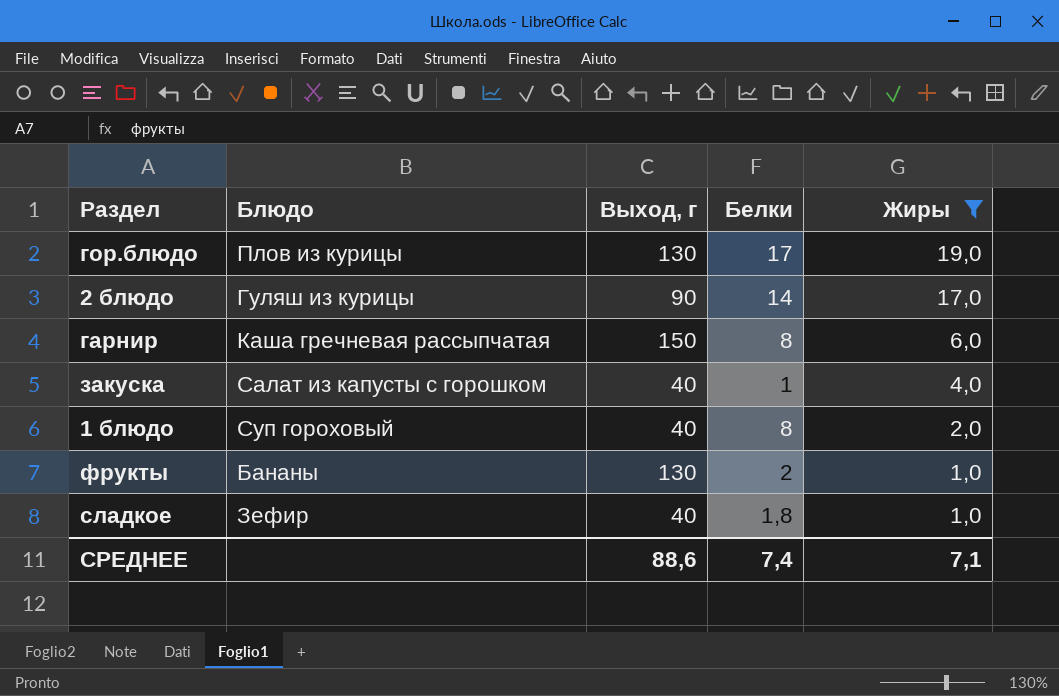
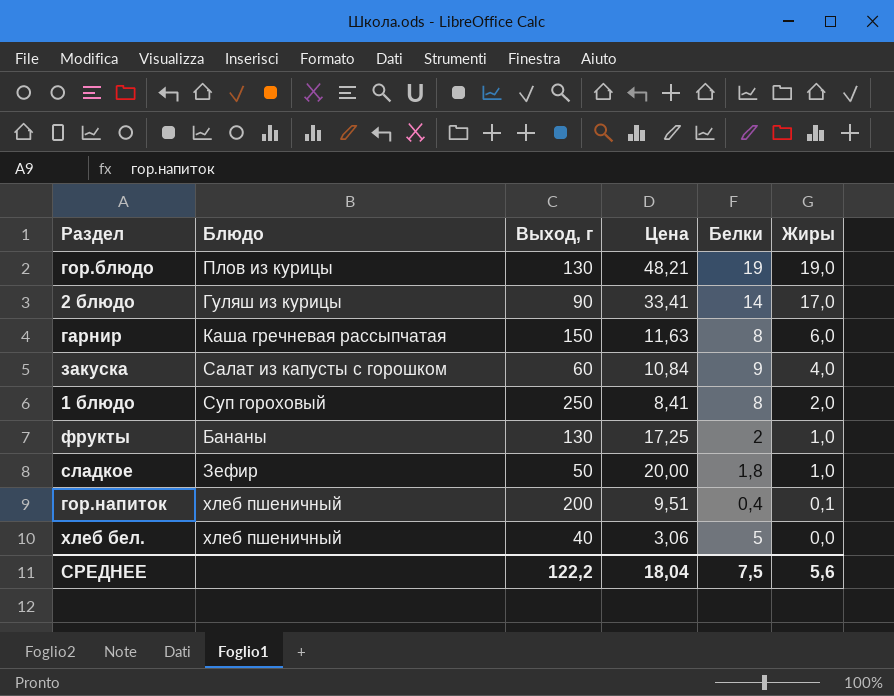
filter: Жиры >= 1,0 -> none
column Цена | position: none -> 4
гор.блюдо | Белки: 17 -> 19
закуска | Выход, г: 40 -> 60
закуска | Белки: 1 -> 9
1 блюдо | Выход, г: 40 -> 250
сладкое | Выход, г: 40 -> 50
СРЕДНЕЕ | Выход, г: 88,6 -> 122,2
СРЕДНЕЕ | Белки: 7,4 -> 7,5
СРЕДНЕЕ | Жиры: 7,1 -> 5,6

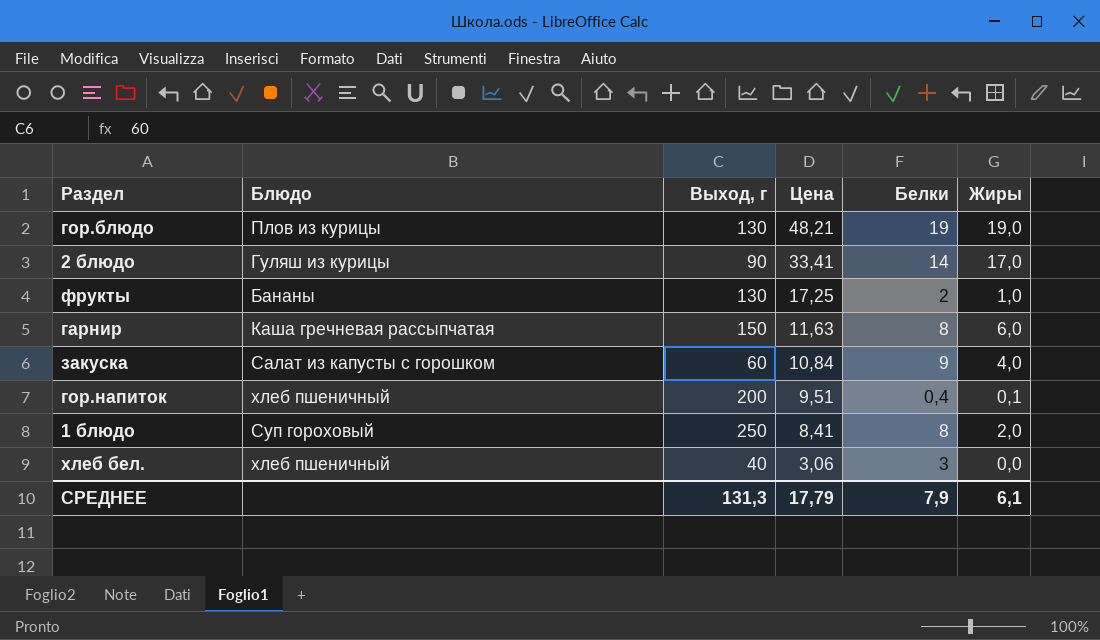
row order: Жиры descending -> Цена descending
row сладкое: Зефир | 50 | 20,00 | 1,8 | 1,0 -> none
хлеб бел. | Белки: 5 -> 3
СРЕДНЕЕ | Выход, г: 122,2 -> 131,3
СРЕДНЕЕ | Цена: 18,04 -> 17,79
СРЕДНЕЕ | Белки: 7,5 -> 7,9
СРЕДНЕЕ | Жиры: 5,6 -> 6,1

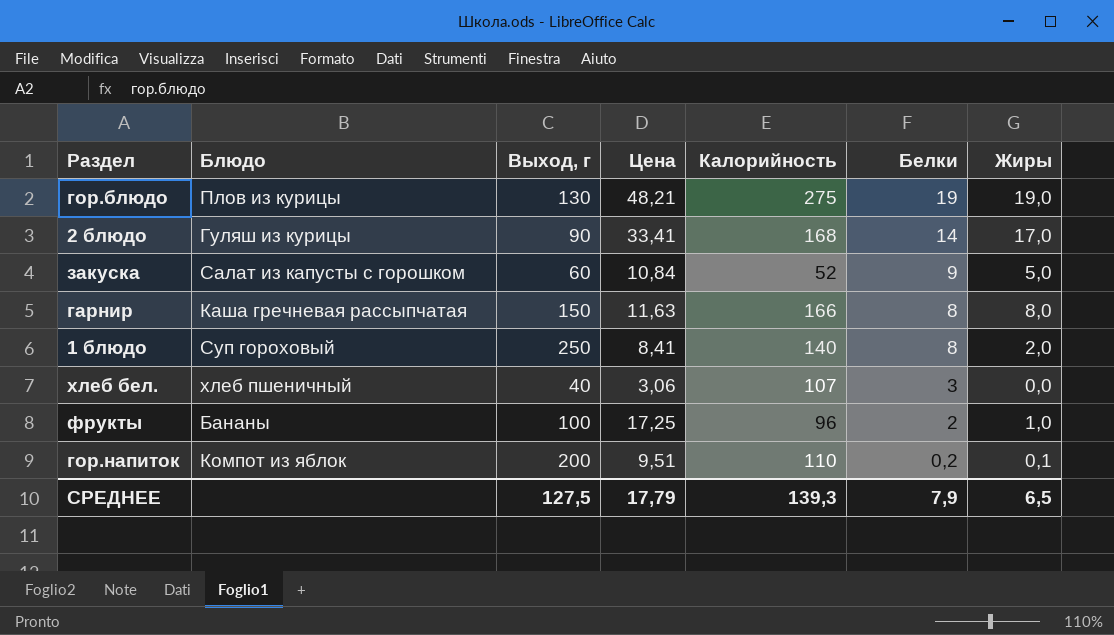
row order: Цена descending -> Белки descending
column Калорийность | position: none -> 5
закуска | Жиры: 4,0 -> 5,0
гарнир | Жиры: 6,0 -> 8,0
фрукты | Выход, г: 130 -> 100
гор.напиток | Блюдо: хлеб пшеничный -> Компот из яблок
гор.напиток | Белки: 0,4 -> 0,2
СРЕДНЕЕ | Выход, г: 131,3 -> 127,5
СРЕДНЕЕ | Жиры: 6,1 -> 6,5

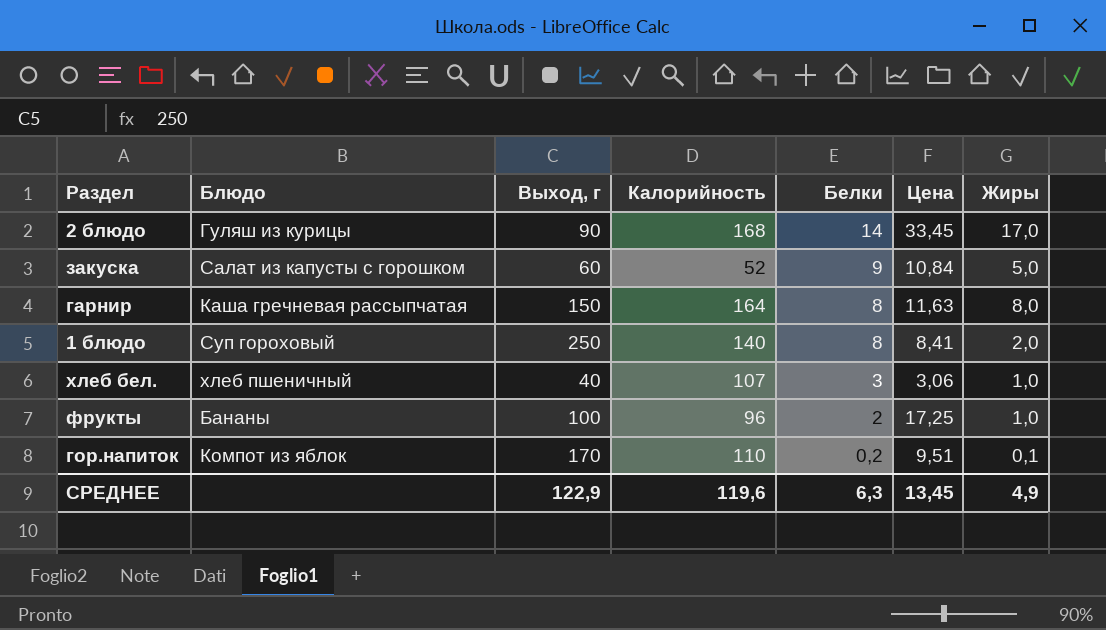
column Цена | position: 4 -> 6
row гор.блюдо: Плов из курицы | 130 | 48,21 | 275 | 19 | 19,0 -> none
2 блюдо | Цена: 33,41 -> 33,45
гарнир | Калорийность: 166 -> 164
хлеб бел. | Жиры: 0,0 -> 1,0
гор.напиток | Выход, г: 200 -> 170
СРЕДНЕЕ | Выход, г: 127,5 -> 122,9
СРЕДНЕЕ | Калорийность: 139,3 -> 119,6
СРЕДНЕЕ | Белки: 7,9 -> 6,3
СРЕДНЕЕ | Цена: 17,79 -> 13,45
СРЕДНЕЕ | Жиры: 6,5 -> 4,9

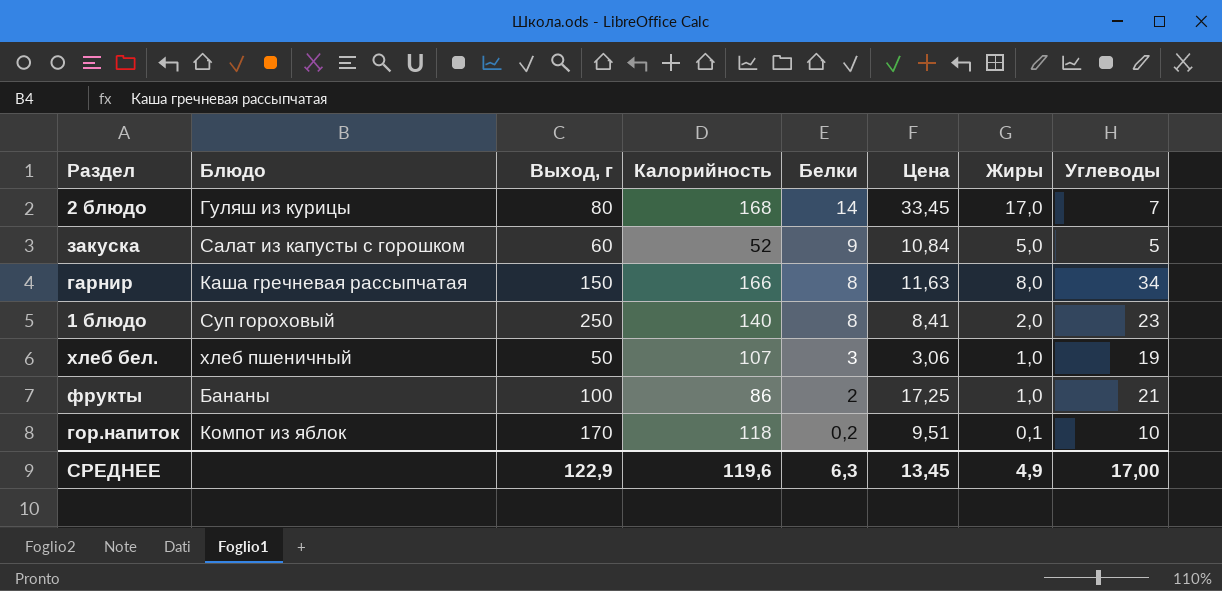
column Углеводы | position: none -> 8
2 блюдо | Выход, г: 90 -> 80
гарнир | Калорийность: 164 -> 166
хлеб бел. | Выход, г: 40 -> 50
фрукты | Калорийность: 96 -> 86
гор.напиток | Калорийность: 110 -> 118

